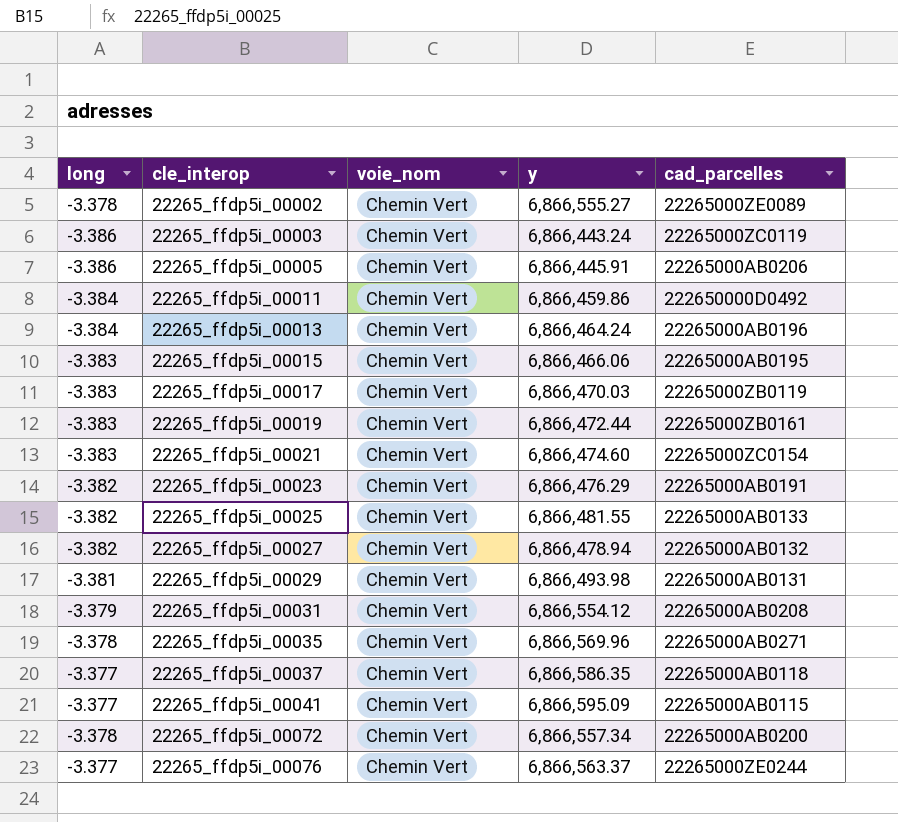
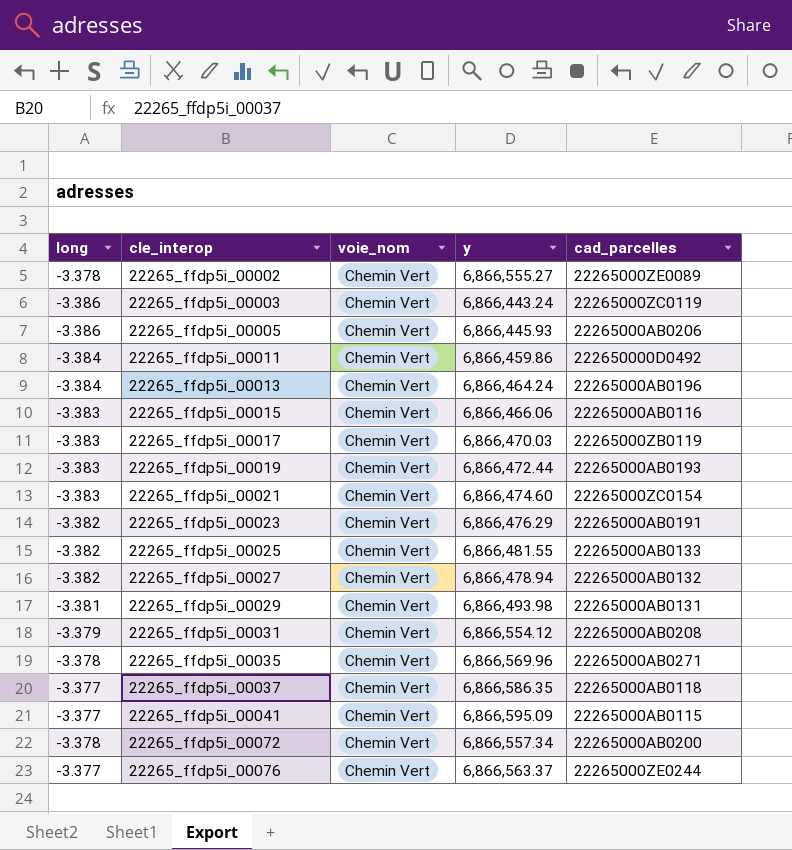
22265_ffdp5i_00005 | y: 6,866,445.91 -> 6,866,445.93
22265_ffdp5i_00015 | cad_parcelles: 22265000AB0195 -> 22265000AB0116
22265_ffdp5i_00019 | cad_parcelles: 22265000ZB0161 -> 22265000AB0193

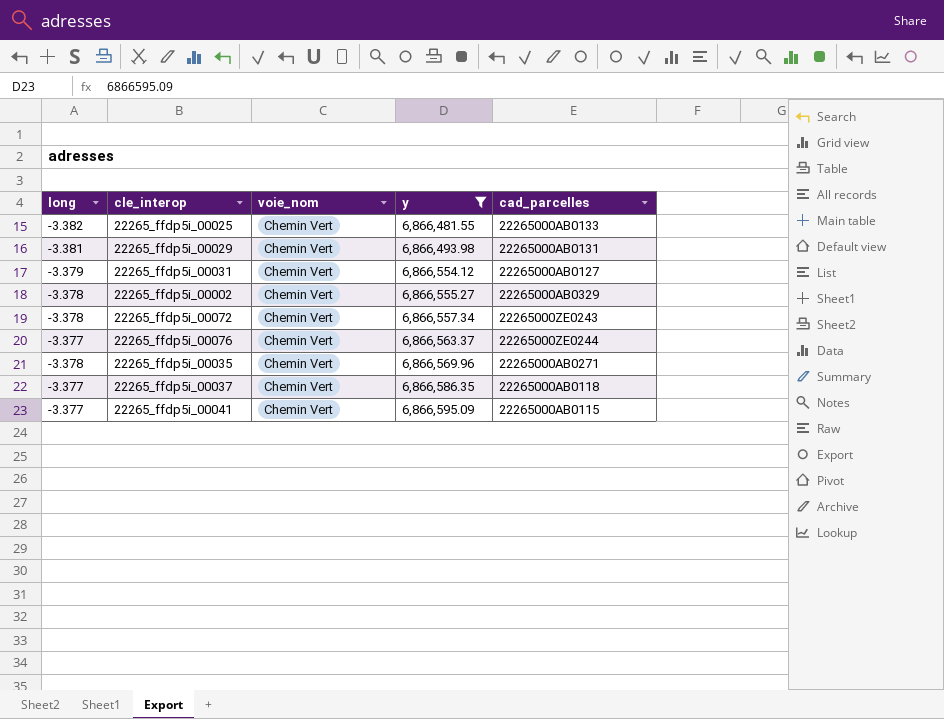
filter: none -> y >= 6,866,481.55
row order: cle_interop ascending -> y ascending
22265_ffdp5i_00031 | cad_parcelles: 22265000AB0208 -> 22265000AB0127
22265_ffdp5i_00002 | cad_parcelles: 22265000ZE0089 -> 22265000AB0329
22265_ffdp5i_00072 | cad_parcelles: 22265000AB0200 -> 22265000ZE0243

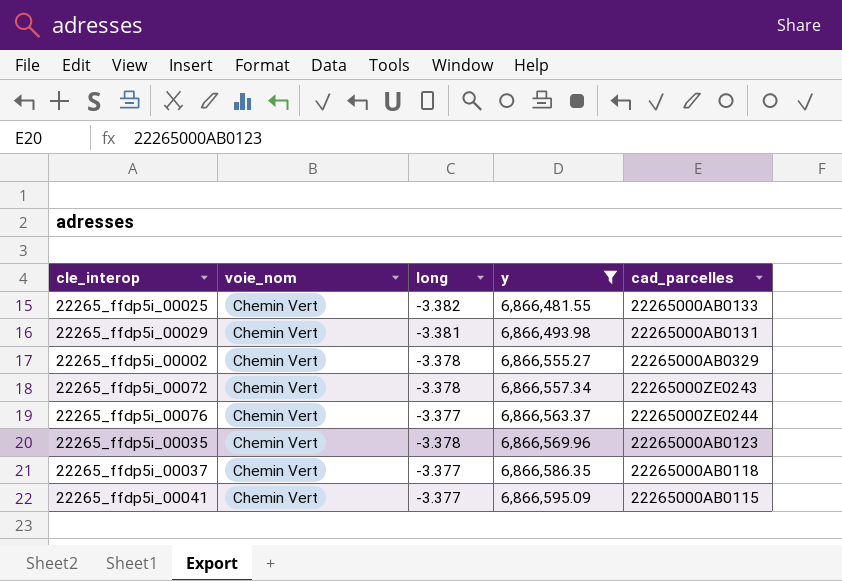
column long | position: 1 -> 3
row 22265_ffdp5i_00031: -3.379 | Chemin Vert | 6,866,554.12 | 22265000AB0127 -> none
22265_ffdp5i_00035 | cad_parcelles: 22265000AB0271 -> 22265000AB0123

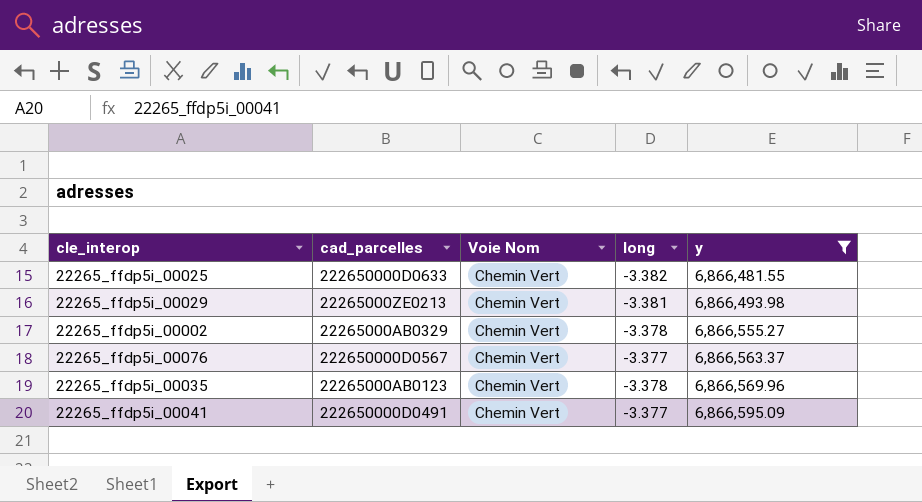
column cad_parcelles | position: 5 -> 2
column name: voie_nom -> Voie Nom
row 22265_ffdp5i_00072: Chemin Vert | -3.378 | 6,866,557.34 | 22265000ZE0243 -> none
row 22265_ffdp5i_00037: Chemin Vert | -3.377 | 6,866,586.35 | 22265000AB0118 -> none
22265_ffdp5i_00025 | cad_parcelles: 22265000AB0133 -> 222650000D0633
22265_ffdp5i_00029 | cad_parcelles: 22265000AB0131 -> 22265000ZE0213
22265_ffdp5i_00076 | cad_parcelles: 22265000ZE0244 -> 222650000D0567
22265_ffdp5i_00041 | cad_parcelles: 22265000AB0115 -> 222650000D0491

